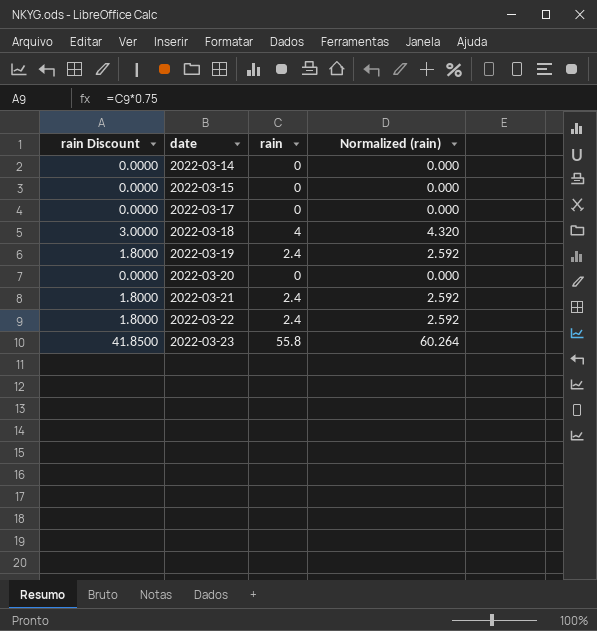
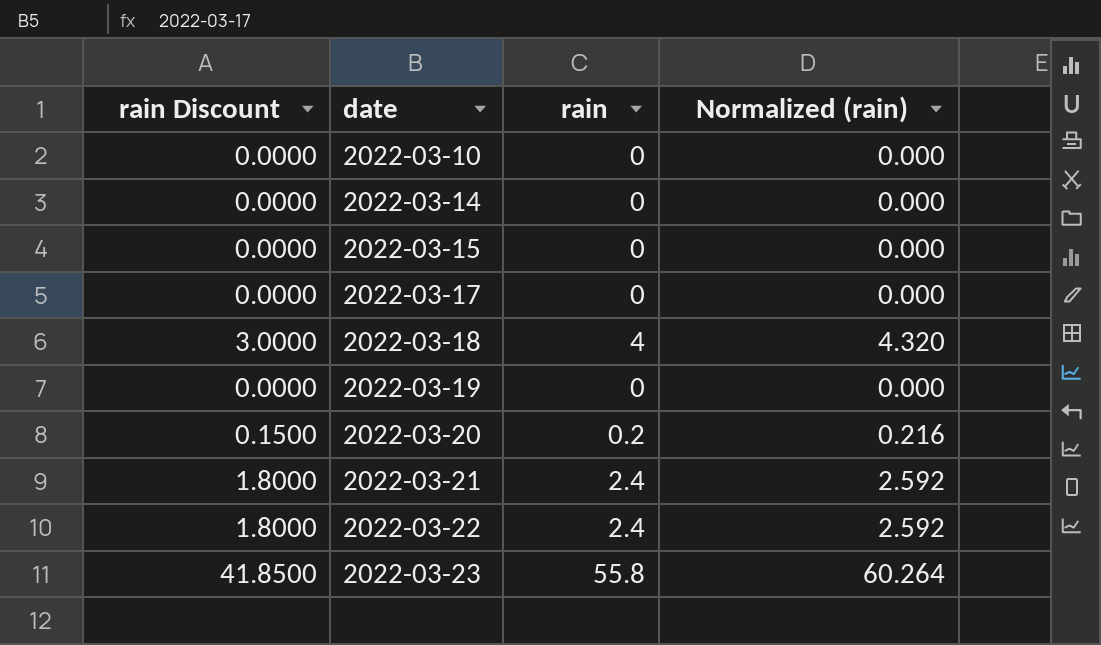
row 2022-03-10: none -> 0.0000 | 0 | 0.000
2022-03-19 | rain Discount: 1.8000 -> 0.0000
2022-03-19 | rain: 2.4 -> 0
2022-03-19 | Normalized (rain): 2.592 -> 0.000
2022-03-20 | rain Discount: 0.0000 -> 0.1500
2022-03-20 | rain: 0 -> 0.2
2022-03-20 | Normalized (rain): 0.000 -> 0.216

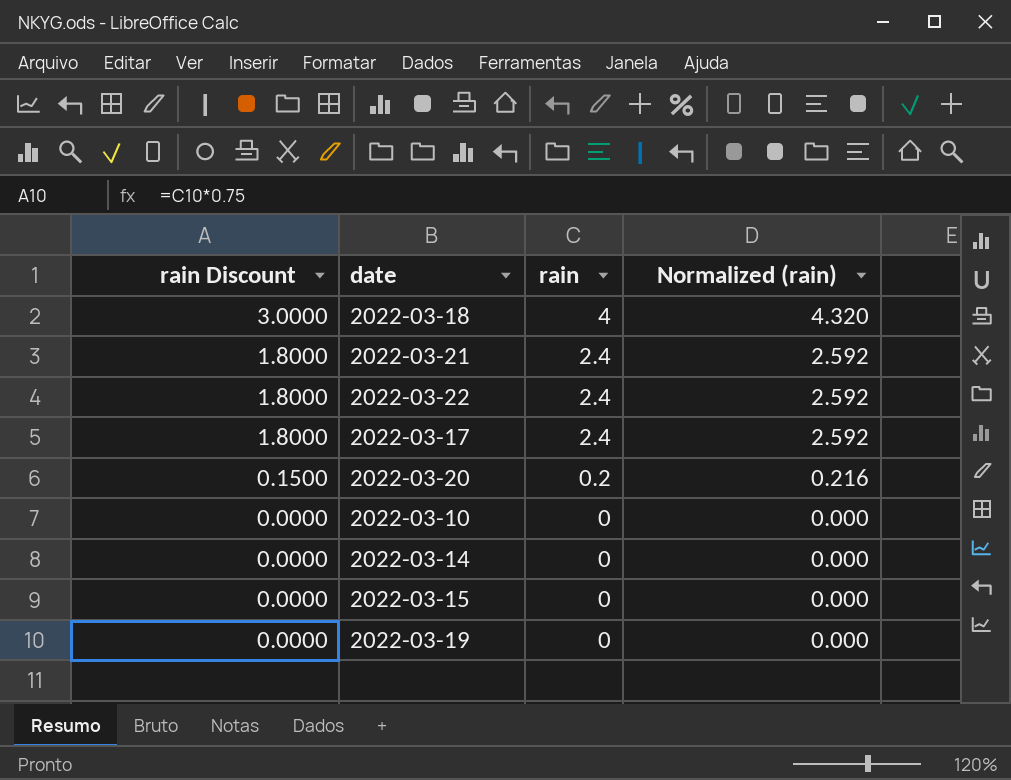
row order: date ascending -> rain Discount descending
row 2022-03-23: 41.8500 | 55.8 | 60.264 -> none
2022-03-17 | rain Discount: 0.0000 -> 1.8000
2022-03-17 | rain: 0 -> 2.4
2022-03-17 | Normalized (rain): 0.000 -> 2.592

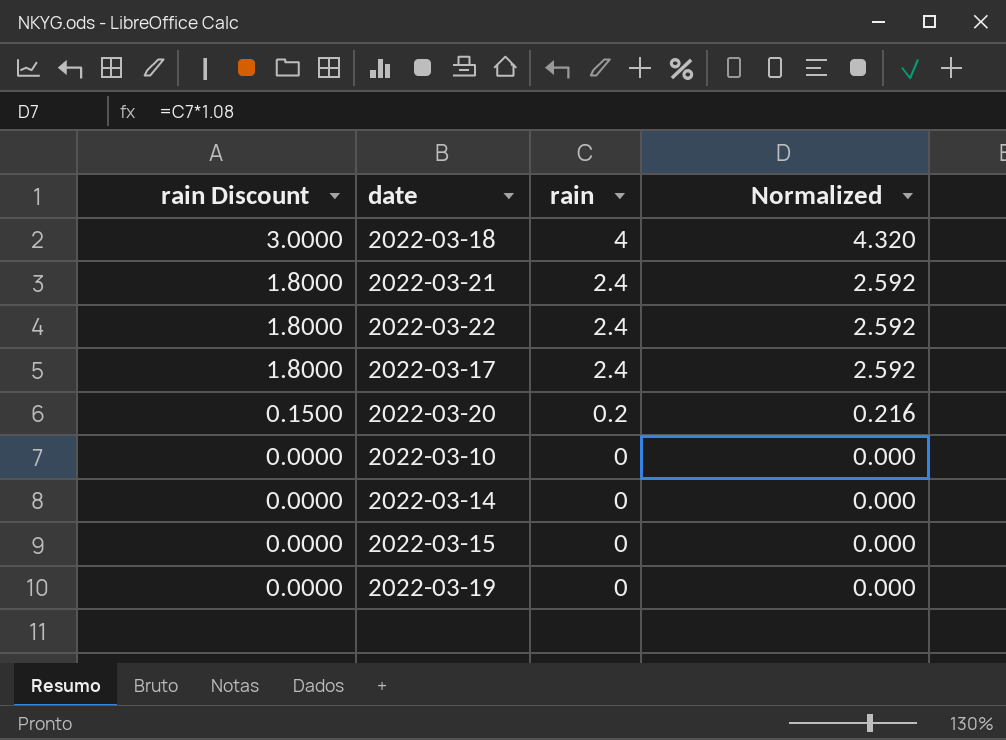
column name: Normalized (rain) -> Normalized

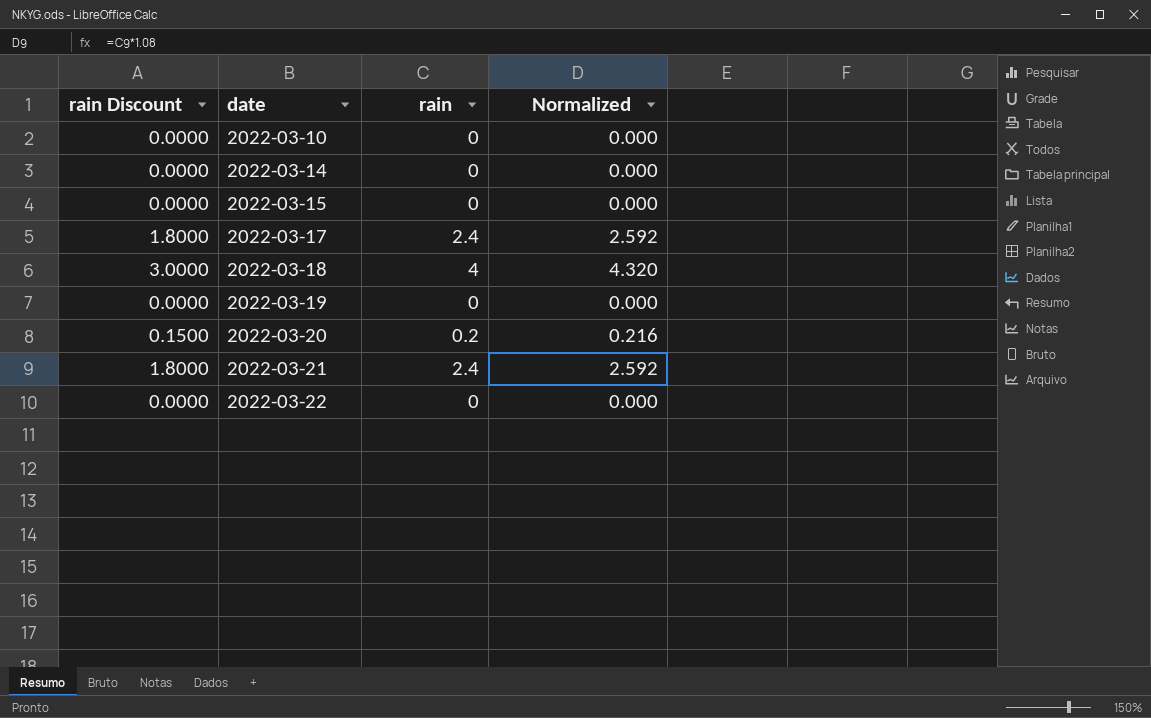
row order: rain Discount descending -> date ascending
2022-03-22 | rain Discount: 1.8000 -> 0.0000
2022-03-22 | rain: 2.4 -> 0
2022-03-22 | Normalized: 2.592 -> 0.000

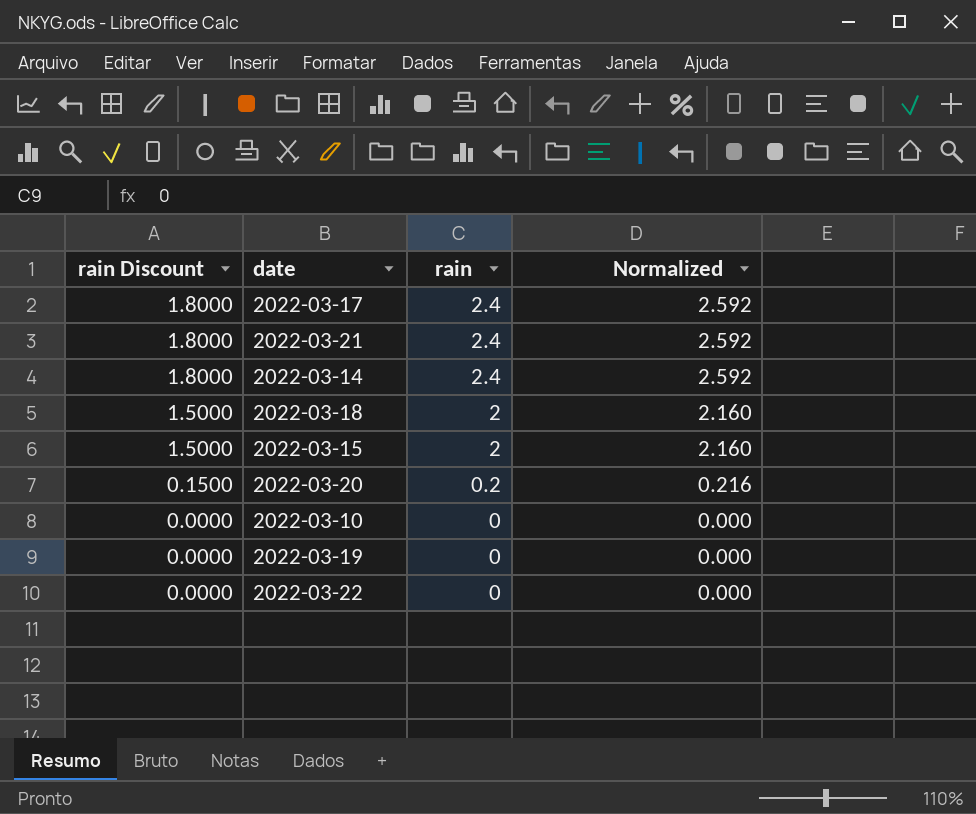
row order: date ascending -> rain Discount descending
2022-03-14 | rain Discount: 0.0000 -> 1.8000
2022-03-14 | rain: 0 -> 2.4
2022-03-14 | Normalized: 0.000 -> 2.592
2022-03-18 | rain Discount: 3.0000 -> 1.5000
2022-03-18 | rain: 4 -> 2
2022-03-18 | Normalized: 4.320 -> 2.160
2022-03-15 | rain Discount: 0.0000 -> 1.5000
2022-03-15 | rain: 0 -> 2
2022-03-15 | Normalized: 0.000 -> 2.160

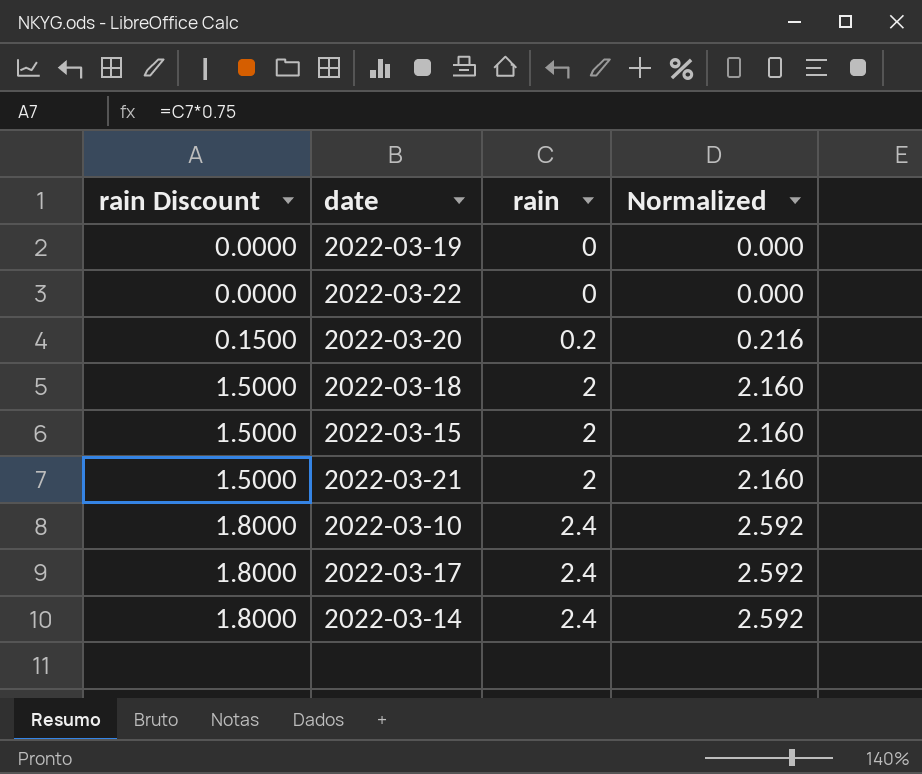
row order: rain Discount descending -> rain Discount ascending
2022-03-21 | rain Discount: 1.8000 -> 1.5000
2022-03-21 | rain: 2.4 -> 2
2022-03-21 | Normalized: 2.592 -> 2.160
2022-03-10 | rain Discount: 0.0000 -> 1.8000
2022-03-10 | rain: 0 -> 2.4
2022-03-10 | Normalized: 0.000 -> 2.592

